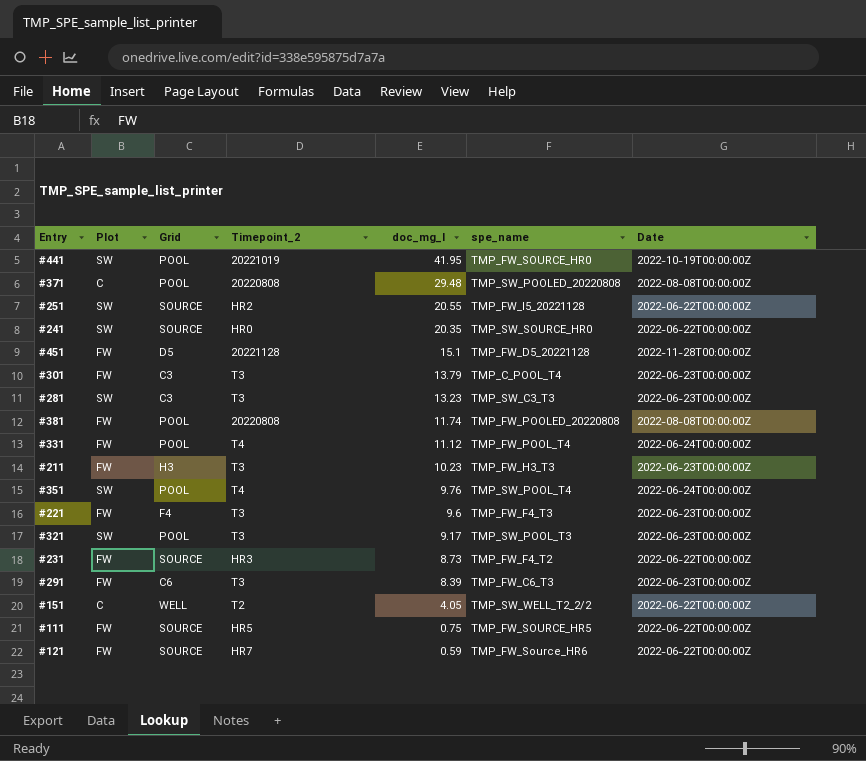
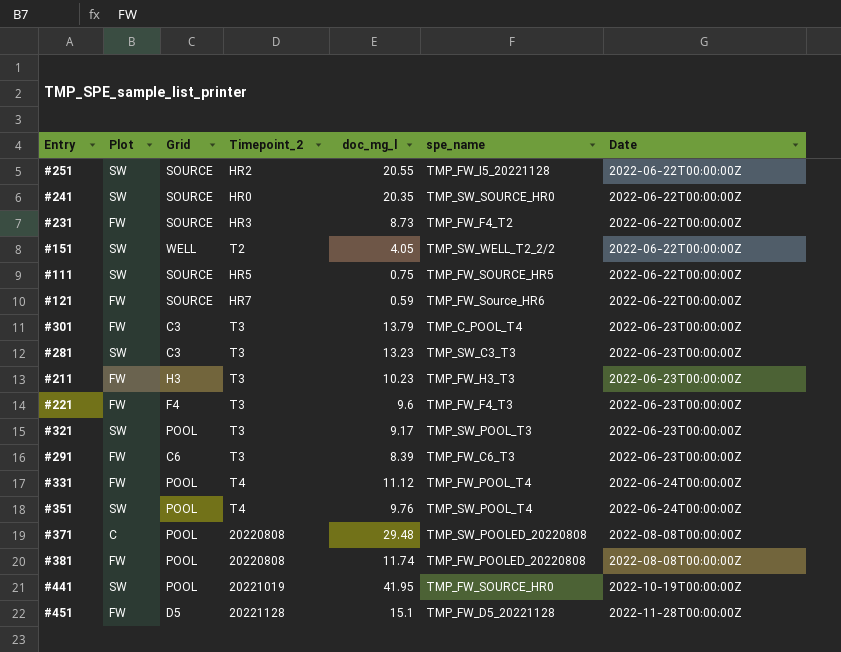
row order: doc_mg_l descending -> Date ascending
#151 | Plot: C -> SW
#111 | Plot: FW -> SW

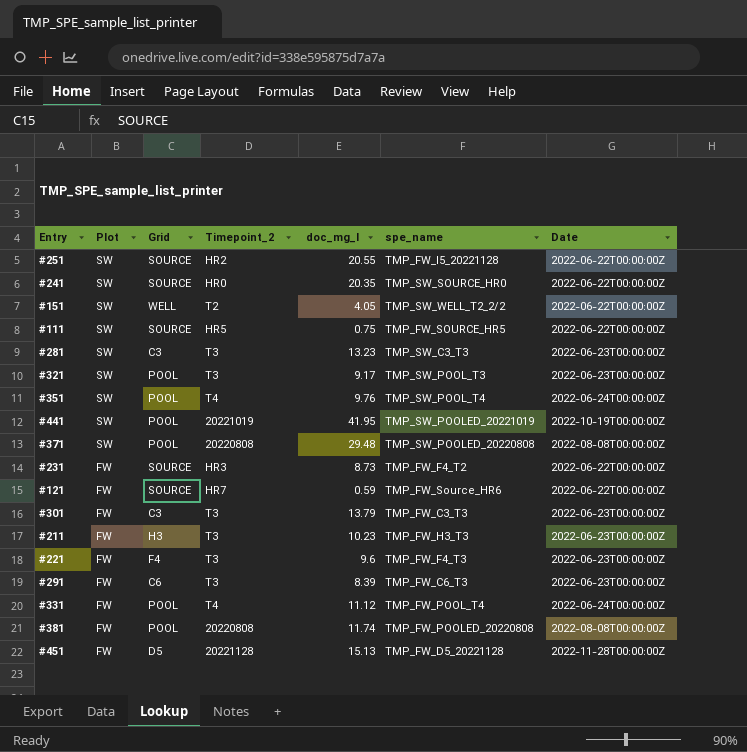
row order: Date ascending -> Plot descending
#441 | spe_name: TMP_FW_SOURCE_HR0 -> TMP_SW_POOLED_20221019
#371 | Plot: C -> SW
#301 | spe_name: TMP_C_POOL_T4 -> TMP_FW_C3_T3
#451 | doc_mg_l: 15.1 -> 15.13

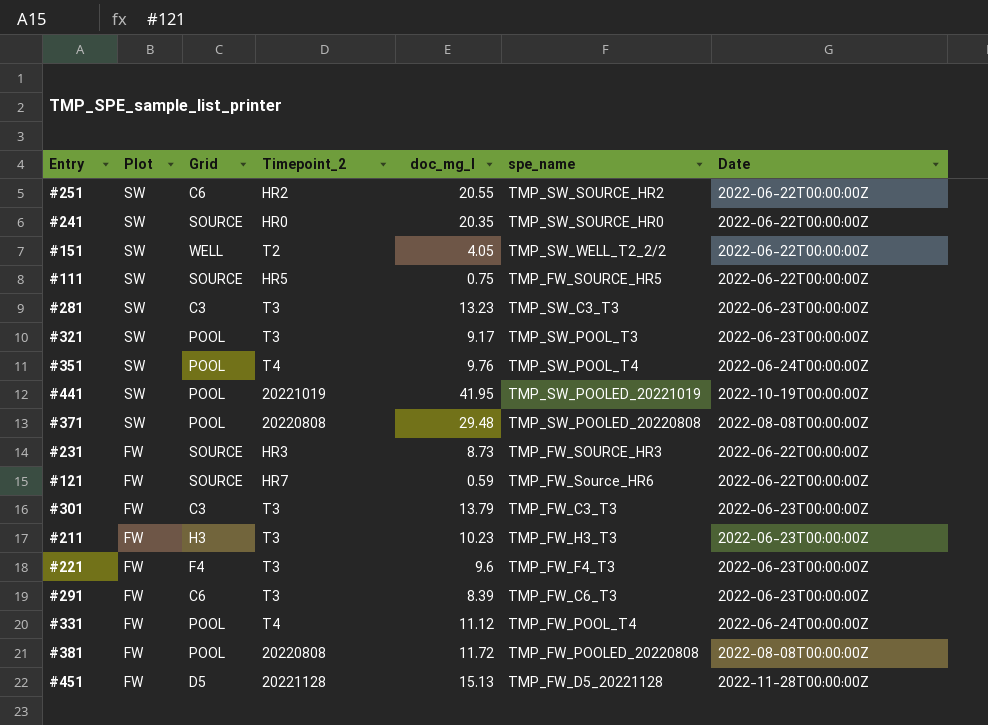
#251 | Grid: SOURCE -> C6
#251 | spe_name: TMP_FW_I5_20221128 -> TMP_SW_SOURCE_HR2
#231 | spe_name: TMP_FW_F4_T2 -> TMP_FW_SOURCE_HR3
#381 | doc_mg_l: 11.74 -> 11.72

